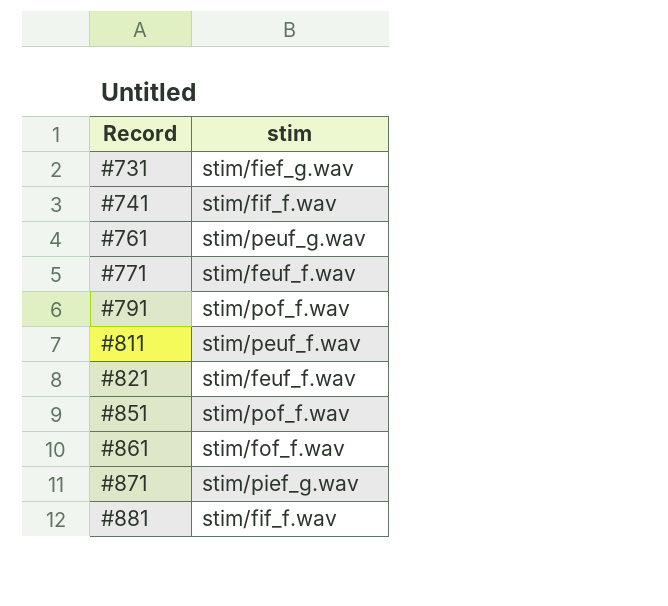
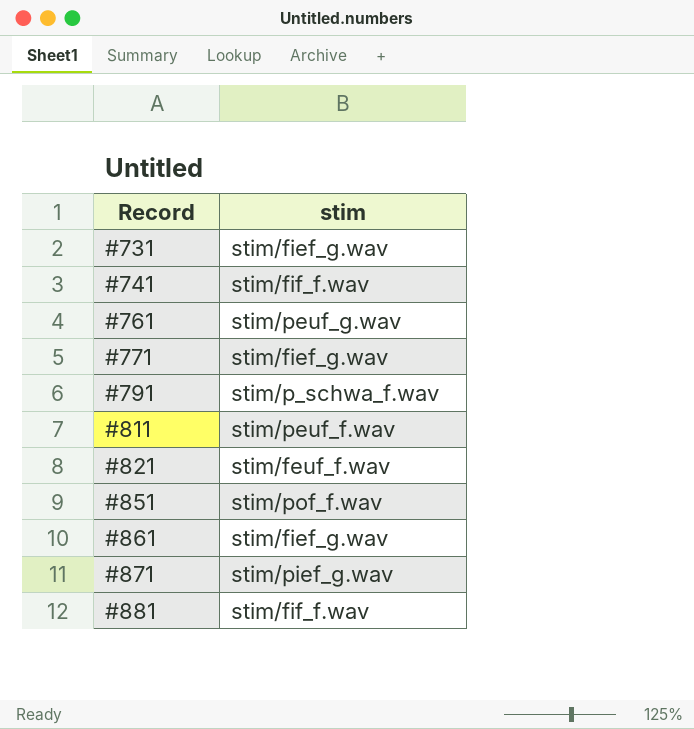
#771 | stim: stim/feuf_f.wav -> stim/fief_g.wav
#791 | stim: stim/pof_f.wav -> stim/p_schwa_f.wav
#861 | stim: stim/fof_f.wav -> stim/fief_g.wav

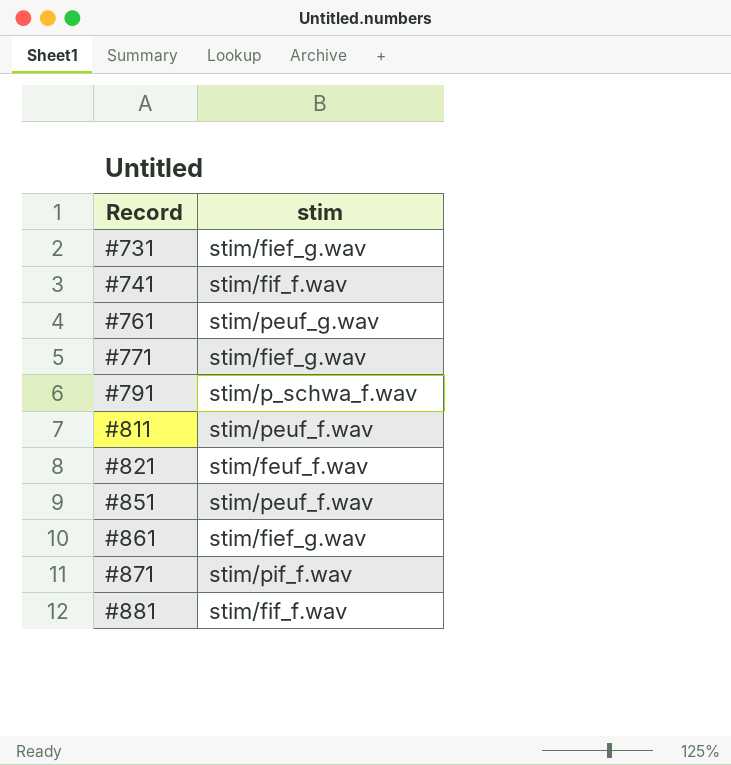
#851 | stim: stim/pof_f.wav -> stim/peuf_f.wav
#871 | stim: stim/pief_g.wav -> stim/pif_f.wav

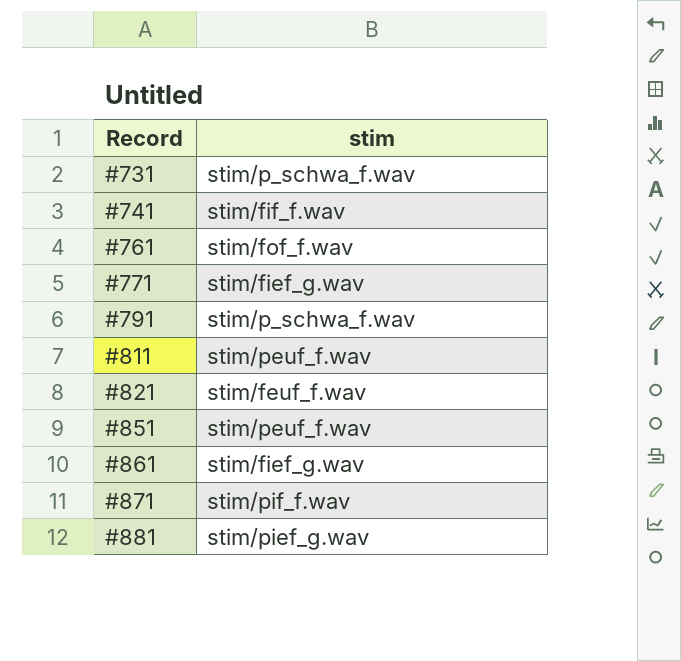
#731 | stim: stim/fief_g.wav -> stim/p_schwa_f.wav
#761 | stim: stim/peuf_g.wav -> stim/fof_f.wav
#881 | stim: stim/fif_f.wav -> stim/pief_g.wav

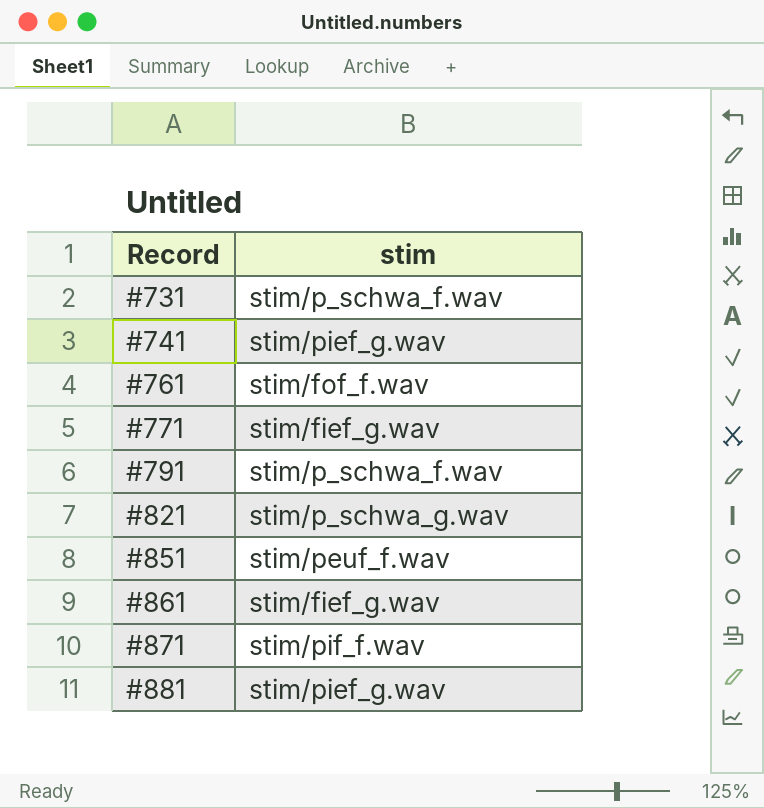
row #811: stim/peuf_f.wav -> none
#741 | stim: stim/fif_f.wav -> stim/pief_g.wav
#821 | stim: stim/feuf_f.wav -> stim/p_schwa_g.wav

